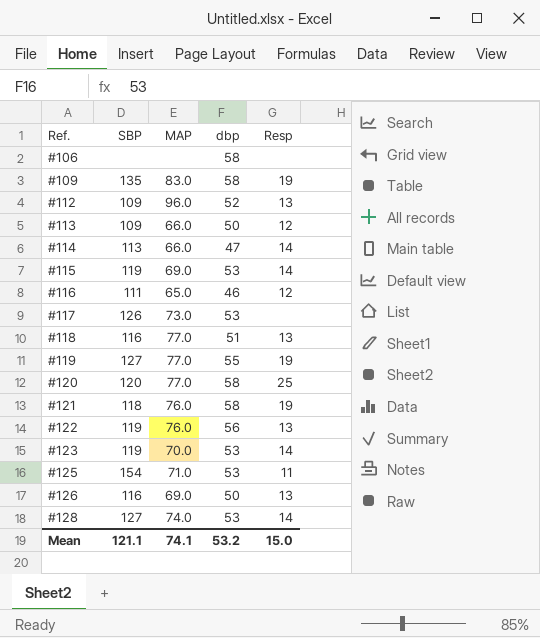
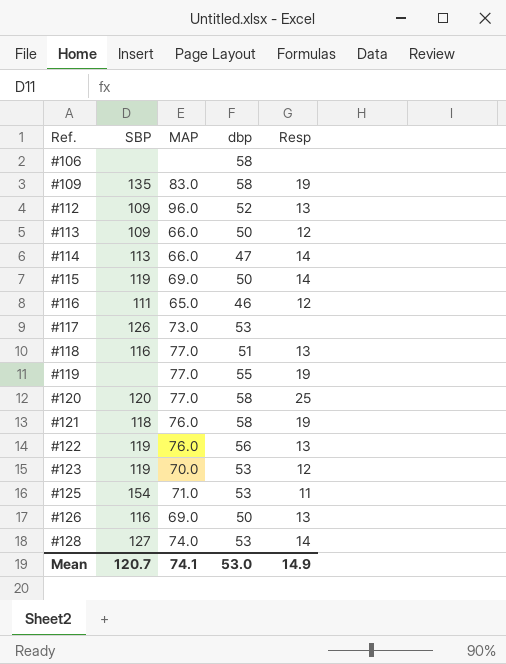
#115 | dbp: 53 -> 50
#119 | SBP: 127 -> none
#123 | Resp: 14 -> 12
Mean | SBP: 121.1 -> 120.7
Mean | dbp: 53.2 -> 53.0
Mean | Resp: 15.0 -> 14.9

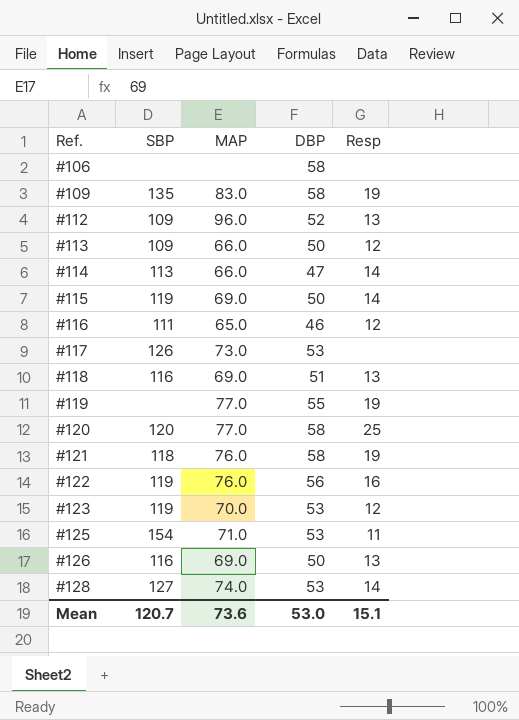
column name: dbp -> DBP
#118 | MAP: 77.0 -> 69.0
#122 | Resp: 13 -> 16
Mean | MAP: 74.1 -> 73.6
Mean | Resp: 14.9 -> 15.1

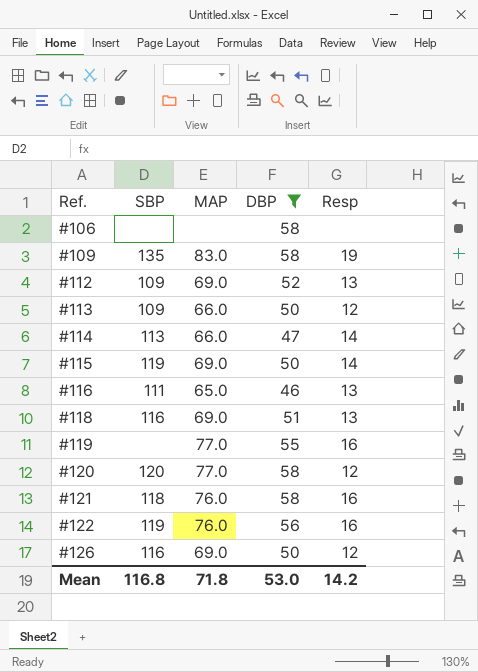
filter: none -> DBP != 53
#112 | MAP: 96.0 -> 69.0
#116 | Resp: 12 -> 13
#119 | Resp: 19 -> 16
#120 | Resp: 25 -> 12
#121 | Resp: 19 -> 16
#126 | Resp: 13 -> 12
Mean | SBP: 120.7 -> 116.8
Mean | MAP: 73.6 -> 71.8
Mean | Resp: 15.1 -> 14.2

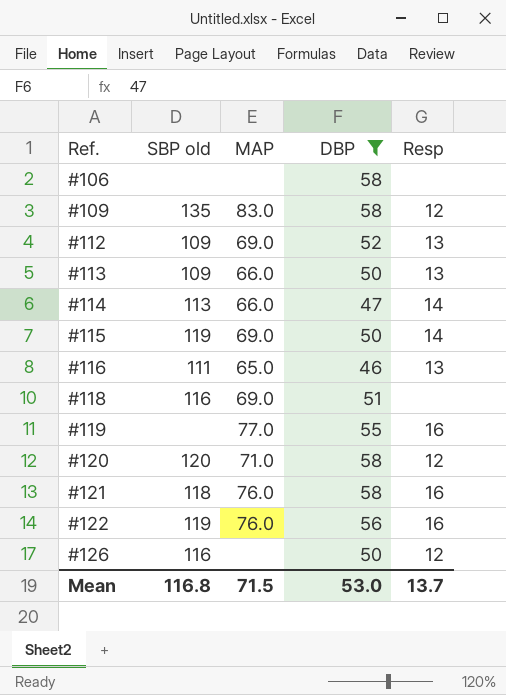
column name: SBP -> SBP old
#109 | Resp: 19 -> 12
#113 | Resp: 12 -> 13
#118 | Resp: 13 -> none
#120 | MAP: 77.0 -> 71.0
#126 | MAP: 69.0 -> none
Mean | MAP: 71.8 -> 71.5
Mean | Resp: 14.2 -> 13.7

